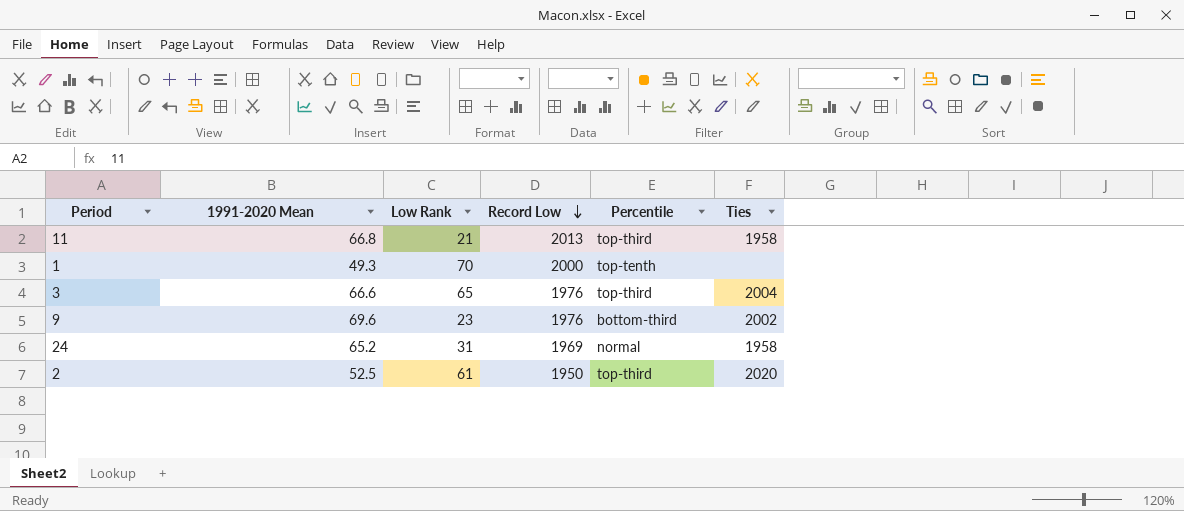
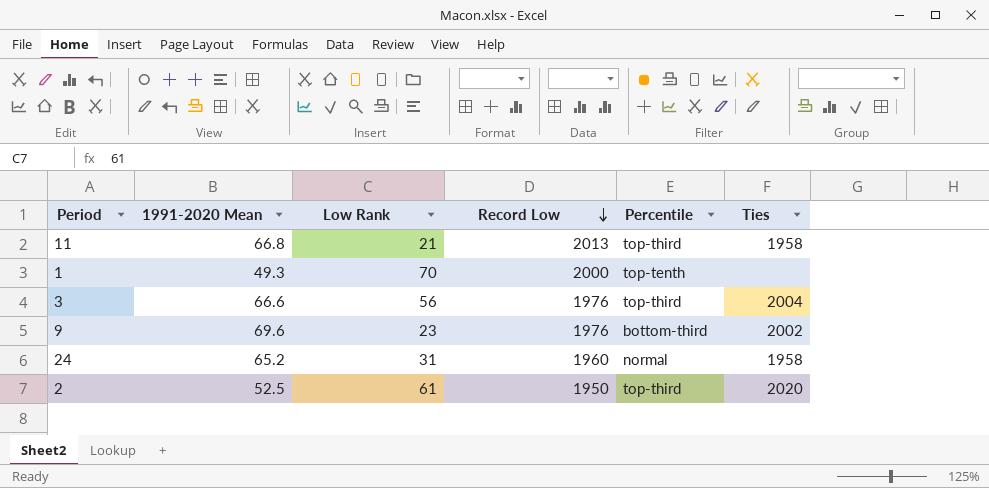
3 | Low Rank: 65 -> 56
24 | Record Low: 1969 -> 1960

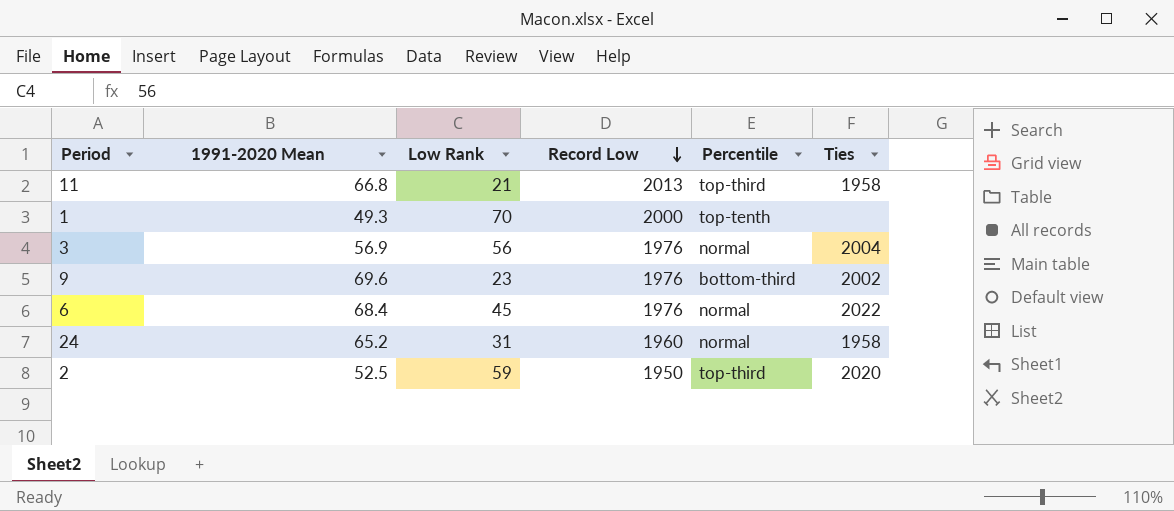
3 | 1991-2020 Mean: 66.6 -> 56.9
3 | Percentile: top-third -> normal
row 6: none -> 68.4 | 45 | 1976 | normal | 2022
2 | Low Rank: 61 -> 59

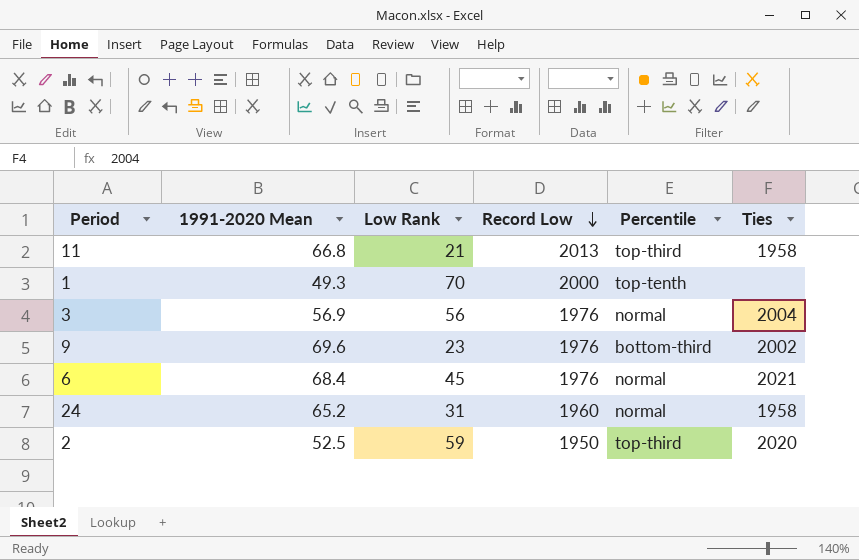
6 | Ties: 2022 -> 2021

